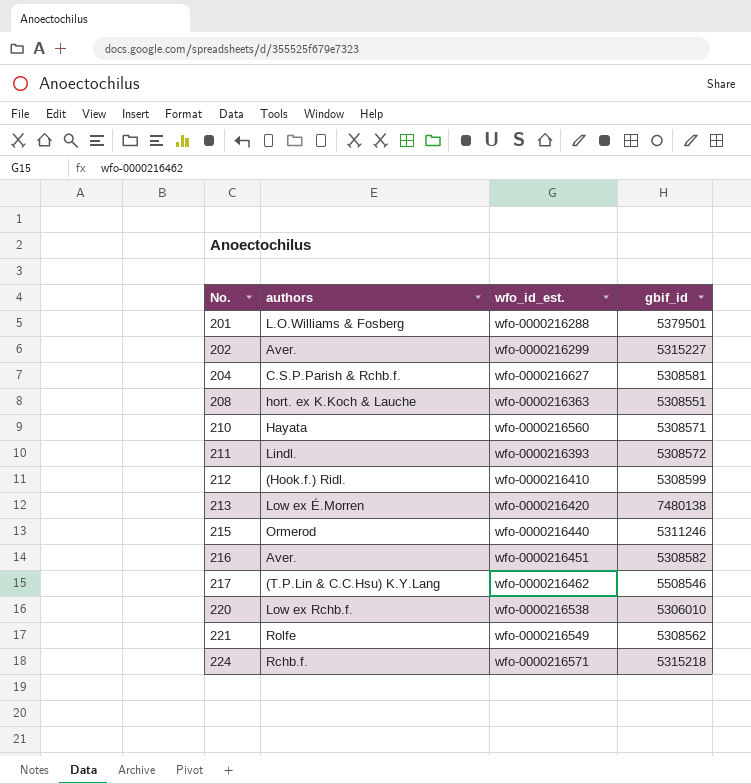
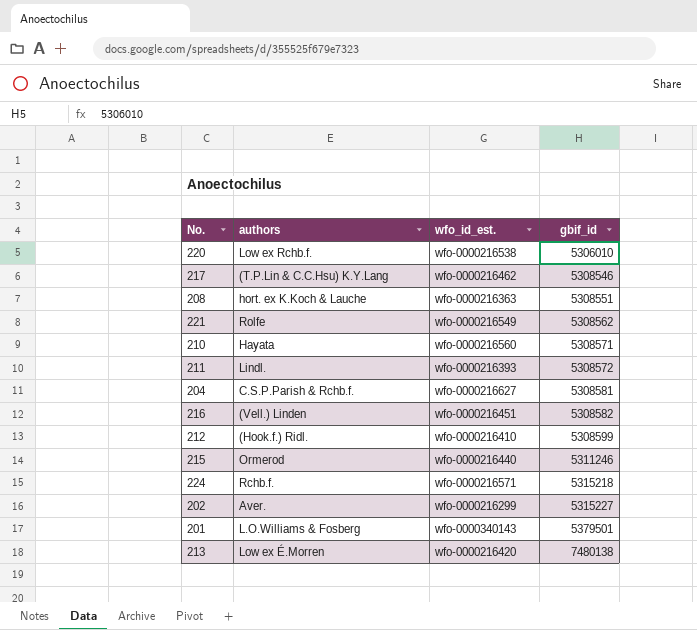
row order: No. ascending -> gbif_id ascending
217 | gbif_id: 5508546 -> 5308546
216 | authors: Aver. -> (Vell.) Linden
201 | wfo_id_est.: wfo-0000216288 -> wfo-0000340143

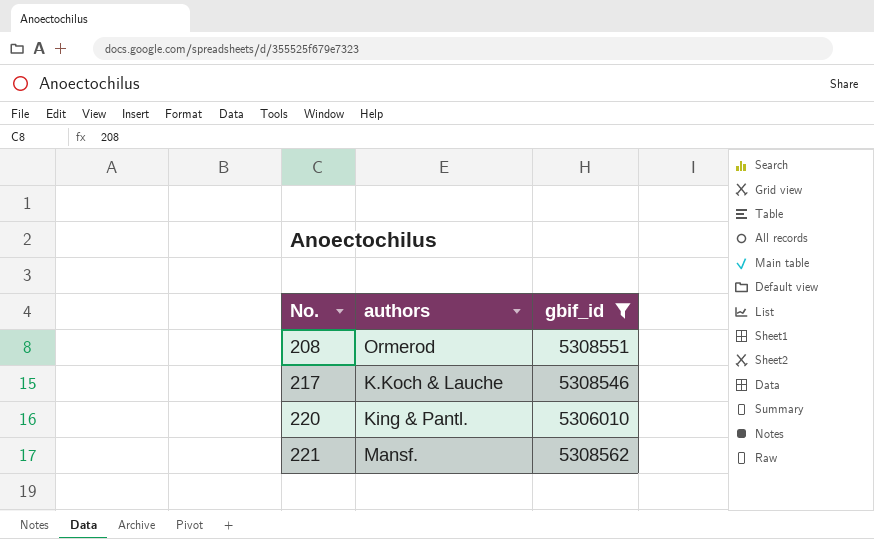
filter: none -> gbif_id <= 5308562
row order: gbif_id ascending -> No. ascending
column wfo_id_est. | position: 3 -> none
208 | authors: hort. ex K.Koch & Lauche -> Ormerod
217 | authors: (T.P.Lin & C.C.Hsu) K.Y.Lang -> K.Koch & Lauche
220 | authors: Low ex Rchb.f. -> King & Pantl.
221 | authors: Rolfe -> Mansf.

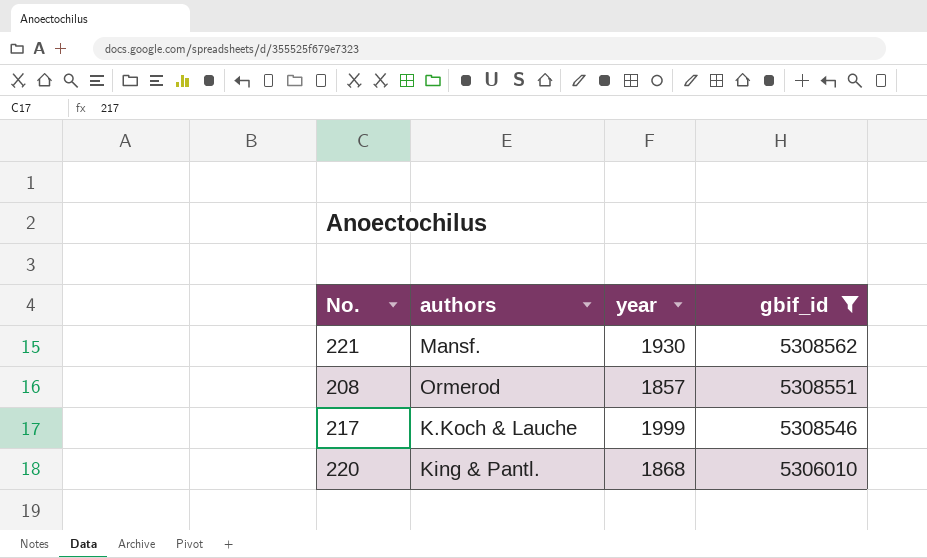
row order: No. ascending -> gbif_id descending
column year | position: none -> 3

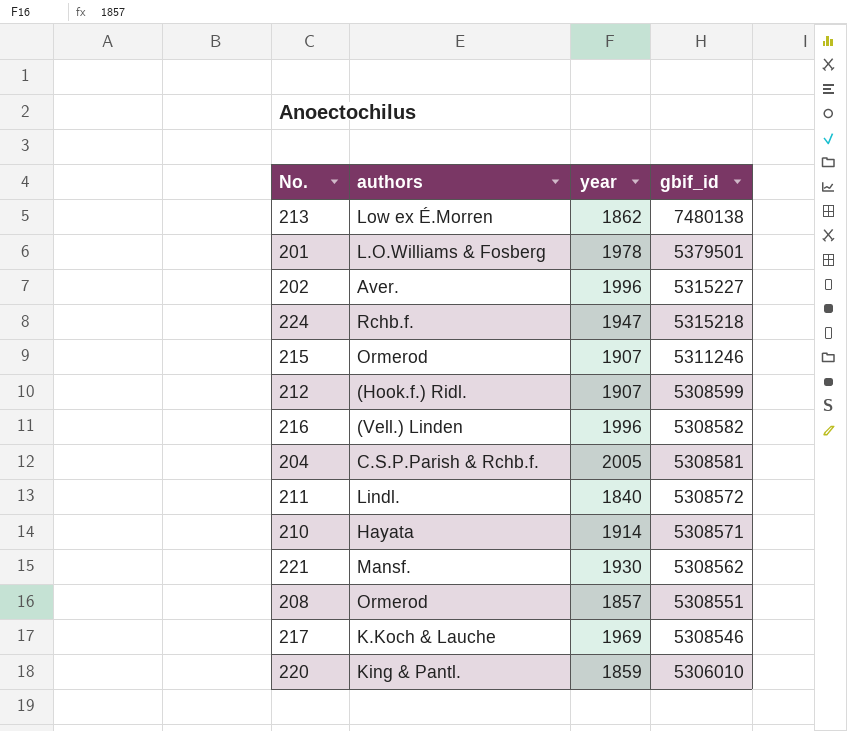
filter: gbif_id <= 5308562 -> none
217 | year: 1999 -> 1969
220 | year: 1868 -> 1859

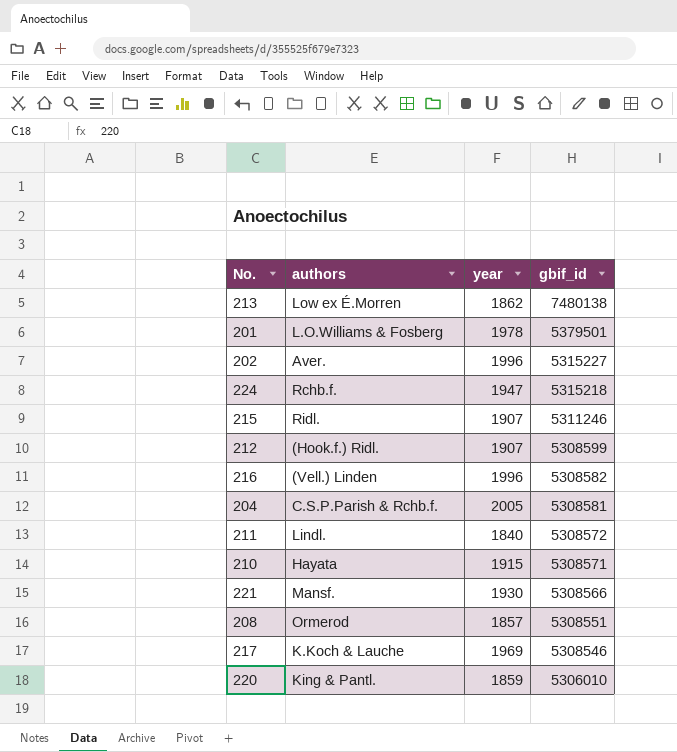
215 | authors: Ormerod -> Ridl.
210 | year: 1914 -> 1915
221 | gbif_id: 5308562 -> 5308566

